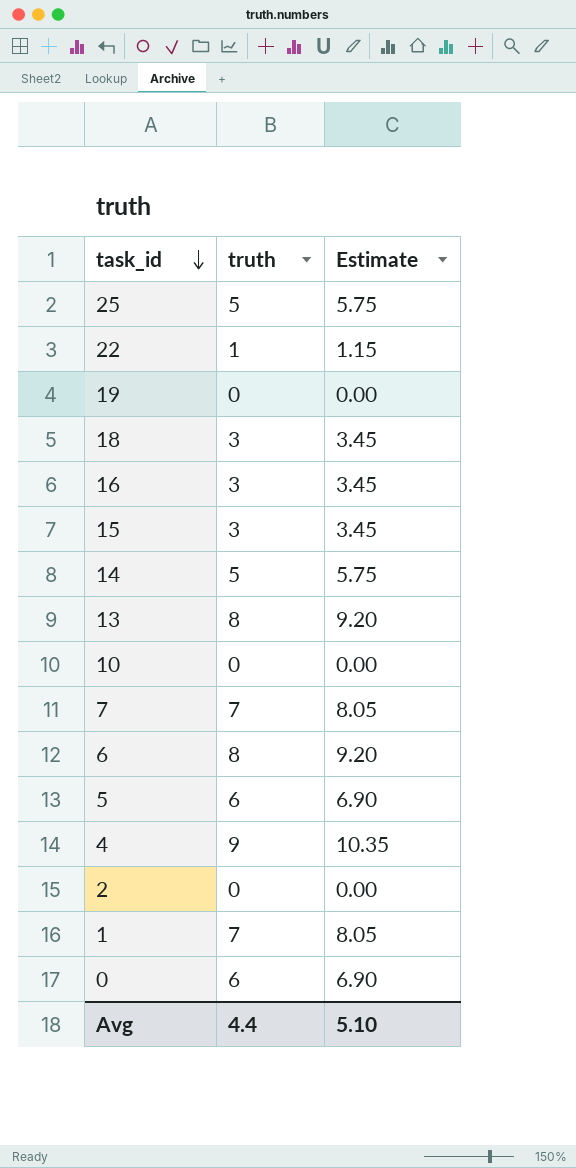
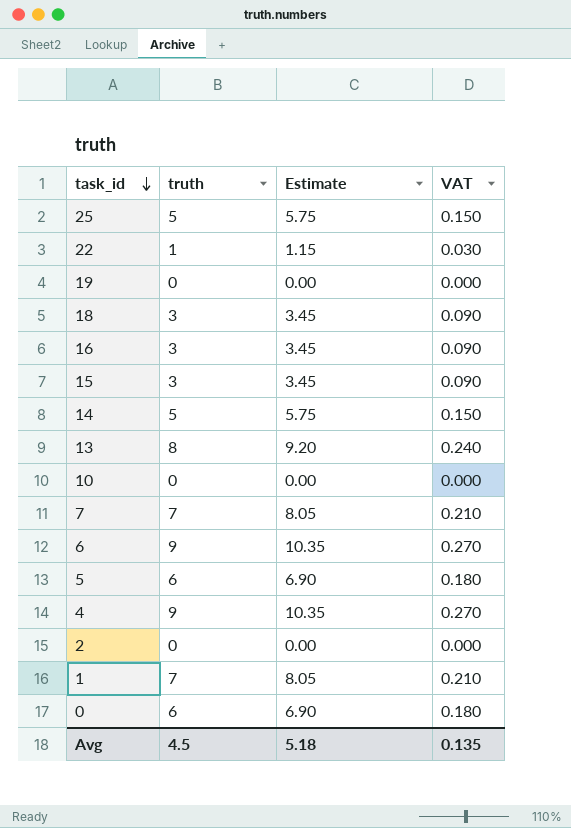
column VAT | formula: none -> [truth] * 0.03
6 | truth: 8 -> 9
6 | Estimate: 9.20 -> 10.35
Avg | truth: 4.4 -> 4.5
Avg | Estimate: 5.10 -> 5.18

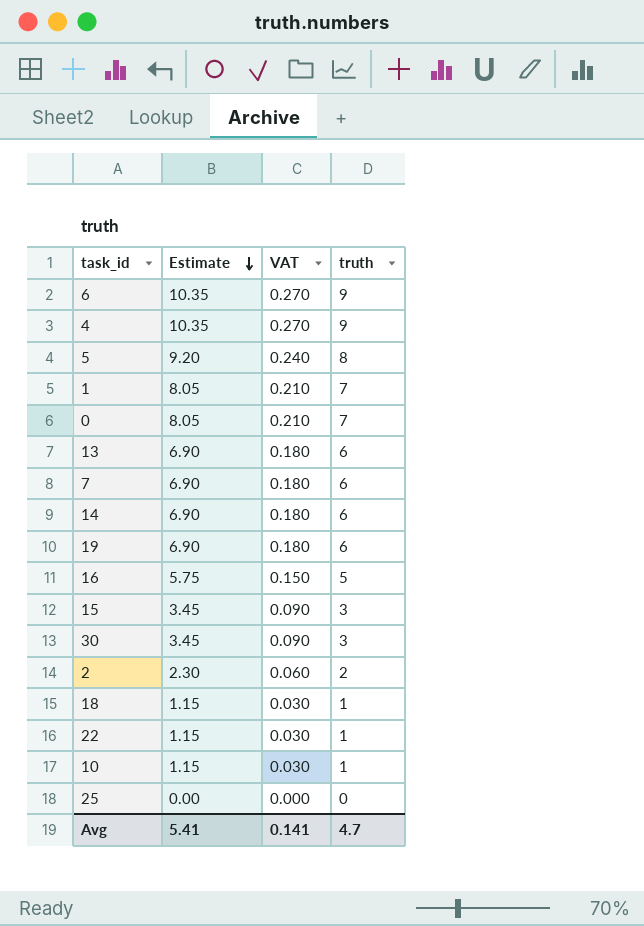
row order: task_id descending -> Estimate descending
column truth | position: 2 -> 4
5 | Estimate: 6.90 -> 9.20
5 | VAT: 0.180 -> 0.240
5 | truth: 6 -> 8
0 | Estimate: 6.90 -> 8.05
0 | VAT: 0.180 -> 0.210
0 | truth: 6 -> 7
13 | Estimate: 9.20 -> 6.90
13 | VAT: 0.240 -> 0.180
13 | truth: 8 -> 6
7 | Estimate: 8.05 -> 6.90
7 | VAT: 0.210 -> 0.180
7 | truth: 7 -> 6
14 | Estimate: 5.75 -> 6.90
14 | VAT: 0.150 -> 0.180
14 | truth: 5 -> 6
19 | Estimate: 0.00 -> 6.90
19 | VAT: 0.000 -> 0.180
19 | truth: 0 -> 6
16 | Estimate: 3.45 -> 5.75
16 | VAT: 0.090 -> 0.150
16 | truth: 3 -> 5
row 30: none -> 3.45 | 0.090 | 3
2 | Estimate: 0.00 -> 2.30
2 | VAT: 0.000 -> 0.060
2 | truth: 0 -> 2
18 | Estimate: 3.45 -> 1.15
18 | VAT: 0.090 -> 0.030
18 | truth: 3 -> 1
10 | Estimate: 0.00 -> 1.15
10 | VAT: 0.000 -> 0.030
10 | truth: 0 -> 1
25 | Estimate: 5.75 -> 0.00
25 | VAT: 0.150 -> 0.000
25 | truth: 5 -> 0
Avg | Estimate: 5.18 -> 5.41
Avg | VAT: 0.135 -> 0.141
Avg | truth: 4.5 -> 4.7

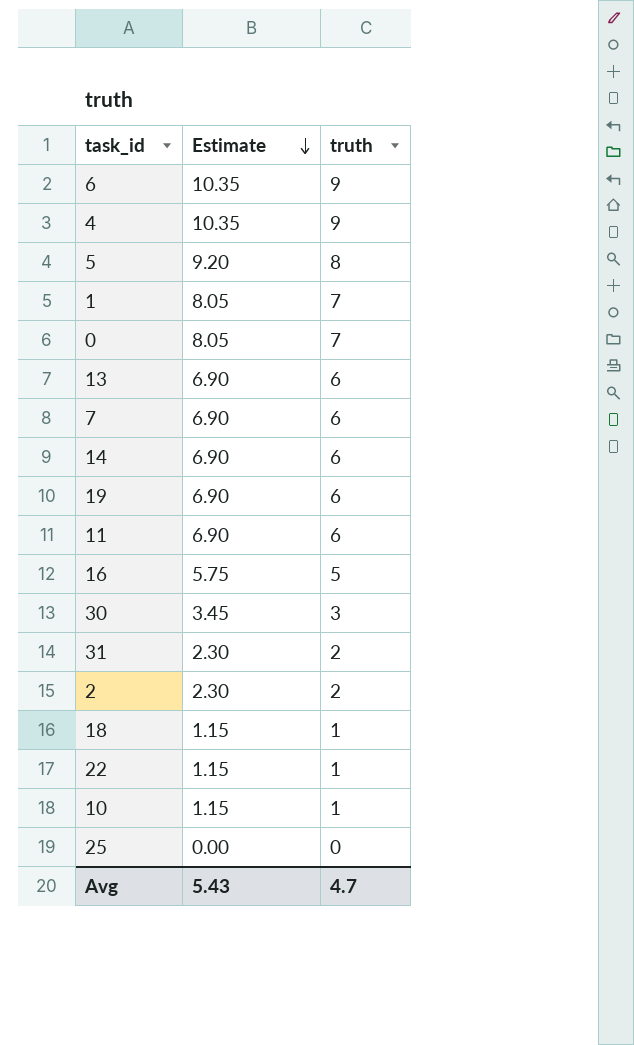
column VAT | formula: [truth] * 0.03 -> none
row 15: 3.45 | 0.090 | 3 -> none
row 11: none -> 6.90 | 6
row 31: none -> 2.30 | 2
Avg | Estimate: 5.41 -> 5.43

